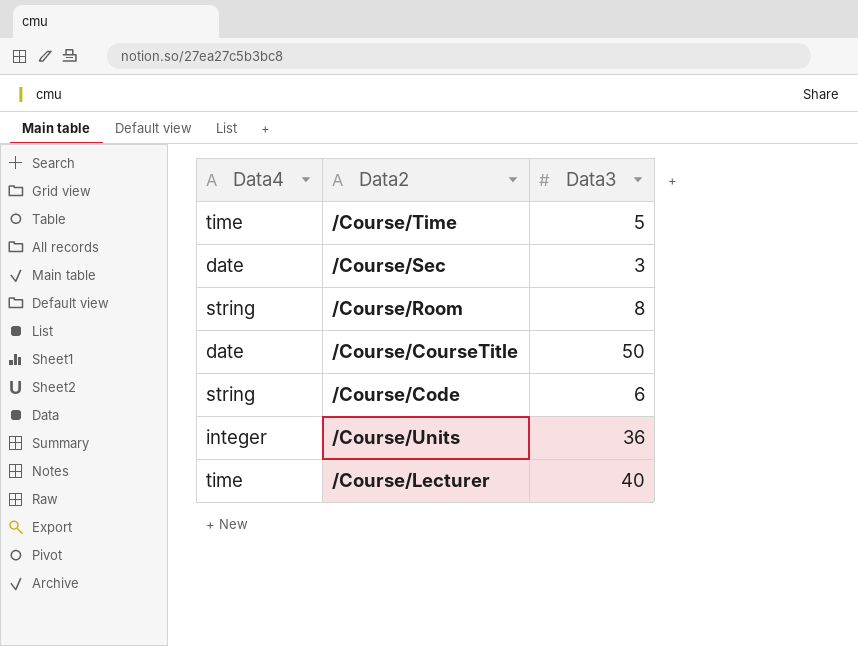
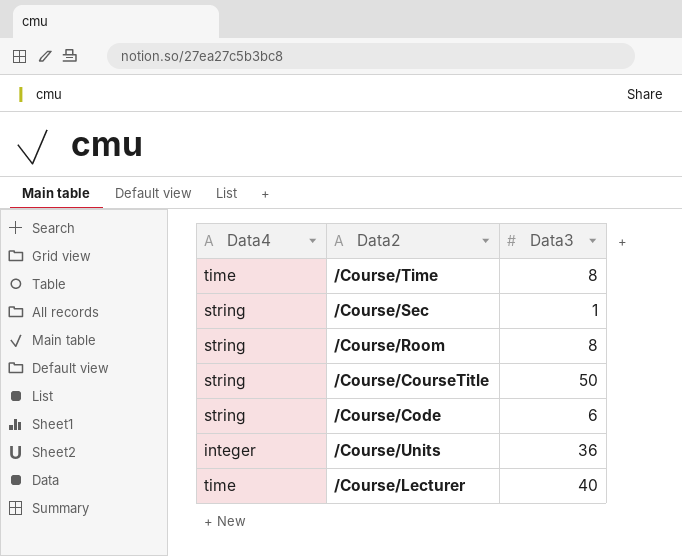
/Course/Time | Data3: 5 -> 8
/Course/Sec | Data4: date -> string
/Course/Sec | Data3: 3 -> 1
/Course/CourseTitle | Data4: date -> string

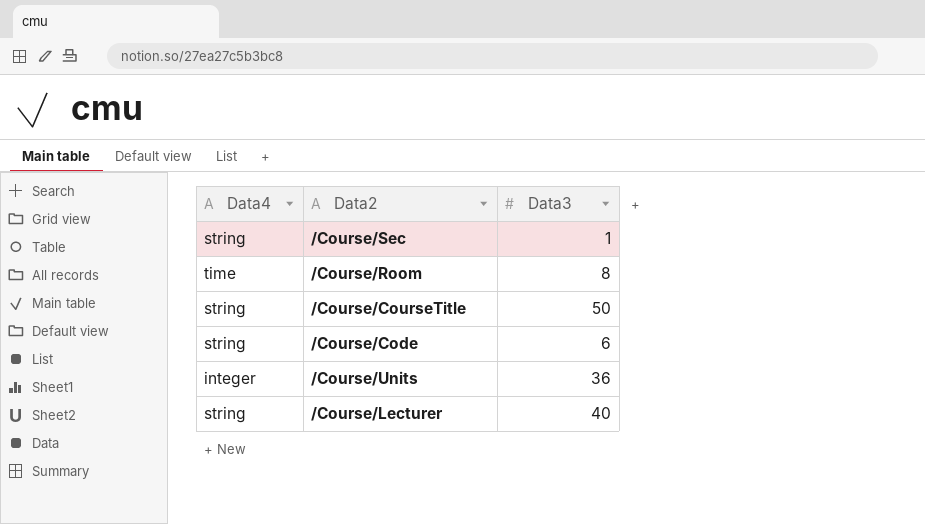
row /Course/Time: time | 8 -> none
/Course/Room | Data4: string -> time
/Course/Lecturer | Data4: time -> string

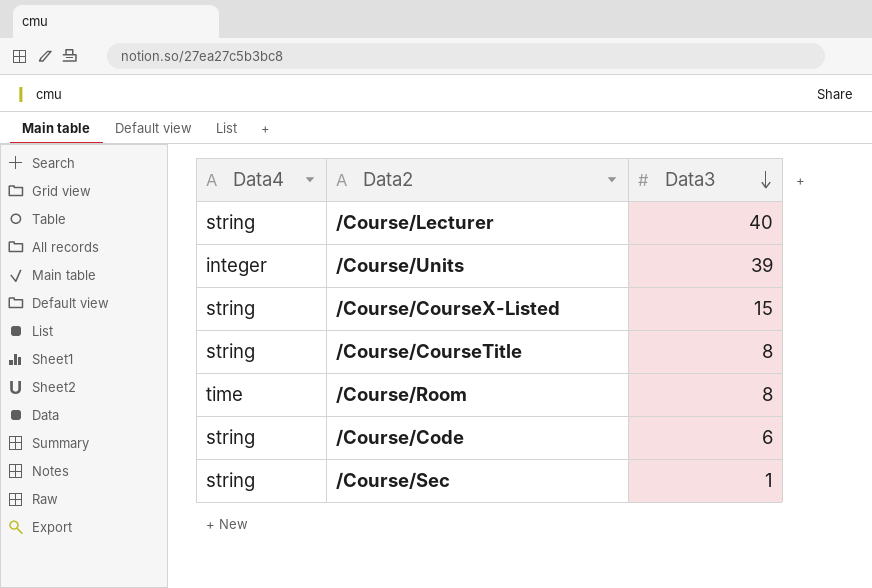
row order: none -> Data3 descending
/Course/Units | Data3: 36 -> 39
row /Course/CourseX-Listed: none -> string | 15
/Course/CourseTitle | Data3: 50 -> 8

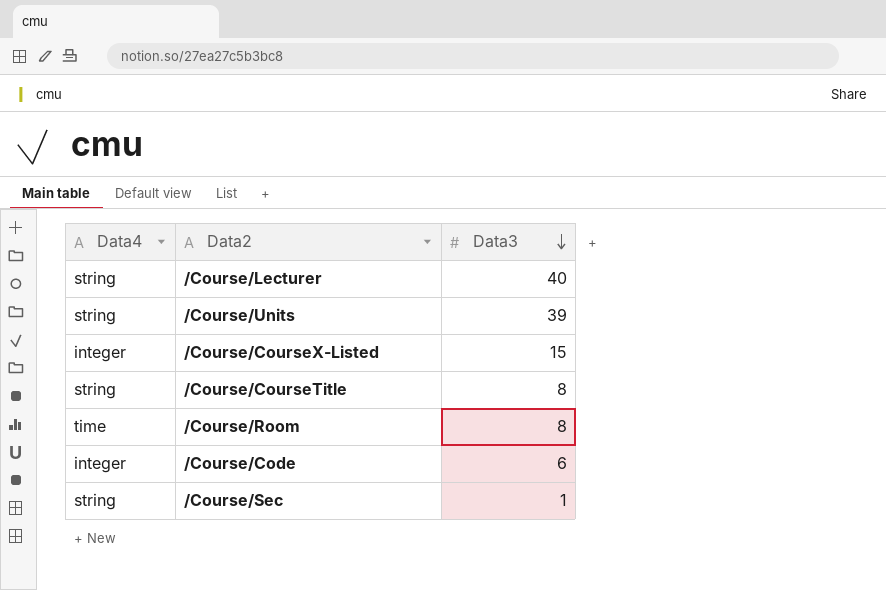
/Course/Units | Data4: integer -> string
/Course/CourseX-Listed | Data4: string -> integer
/Course/Code | Data4: string -> integer

